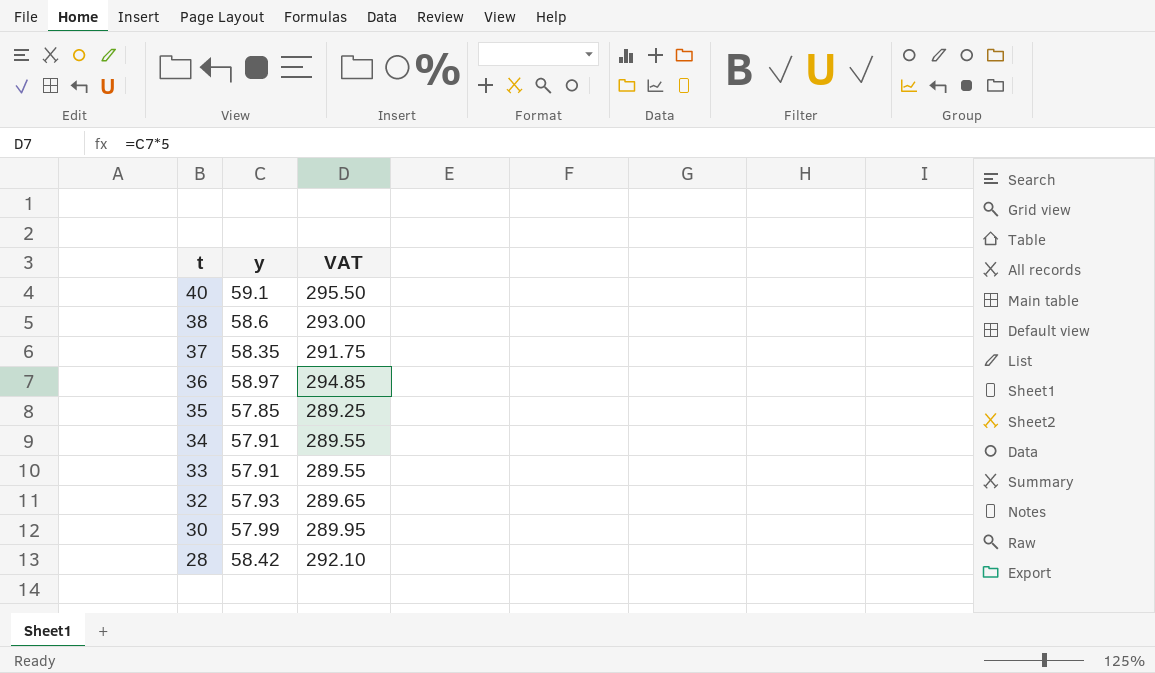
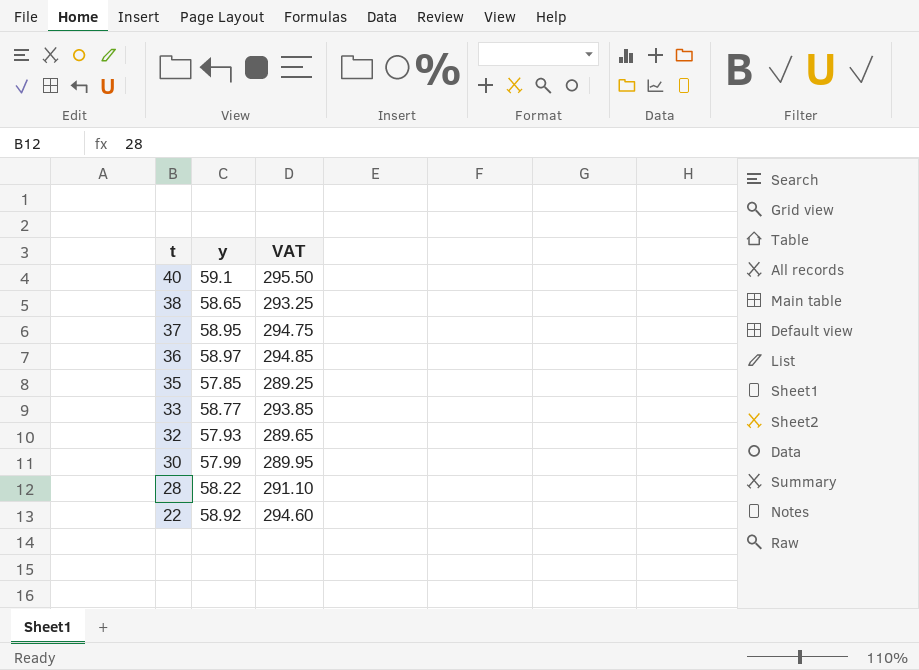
row 34: 57.91 | 289.55 -> none
38 | y: 58.6 -> 58.65
38 | VAT: 293.00 -> 293.25
37 | y: 58.35 -> 58.95
37 | VAT: 291.75 -> 294.75
33 | y: 57.91 -> 58.77
33 | VAT: 289.55 -> 293.85
28 | y: 58.42 -> 58.22
28 | VAT: 292.10 -> 291.10
row 22: none -> 58.92 | 294.60

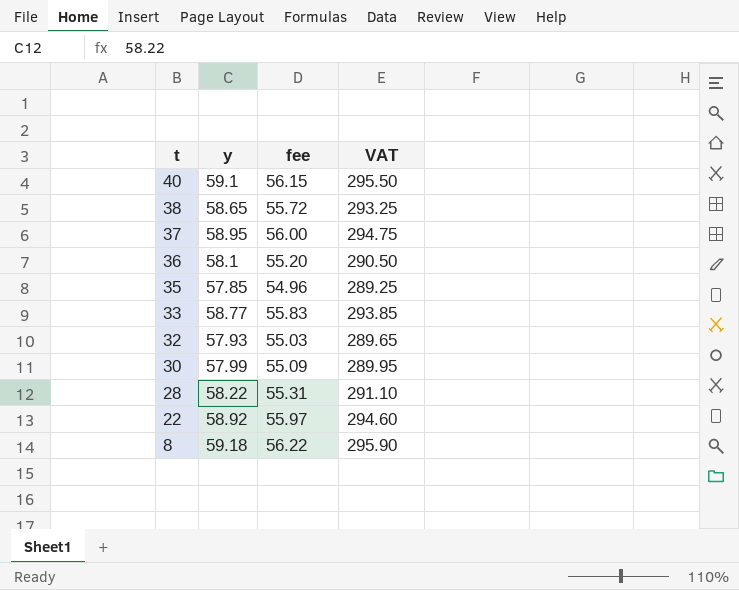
column fee | formula: none -> [y] * 0.95
36 | y: 58.97 -> 58.1
36 | VAT: 294.85 -> 290.50
row 8: none -> 59.18 | 56.22 | 295.90

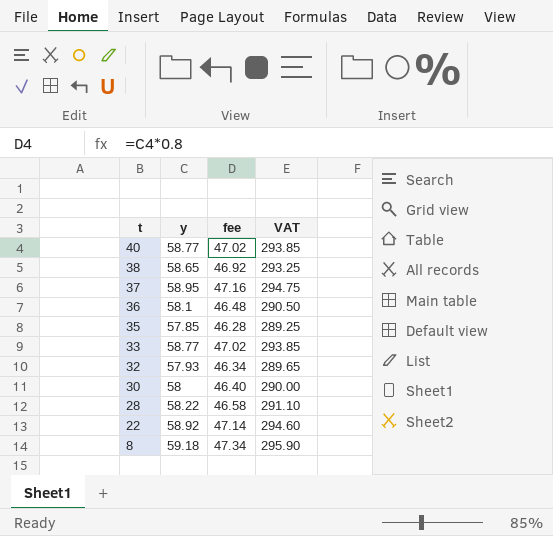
column fee | formula: [y] * 0.95 -> [y] * 0.8
40 | y: 59.1 -> 58.77
40 | VAT: 295.50 -> 293.85
30 | y: 57.99 -> 58
30 | VAT: 289.95 -> 290.00

